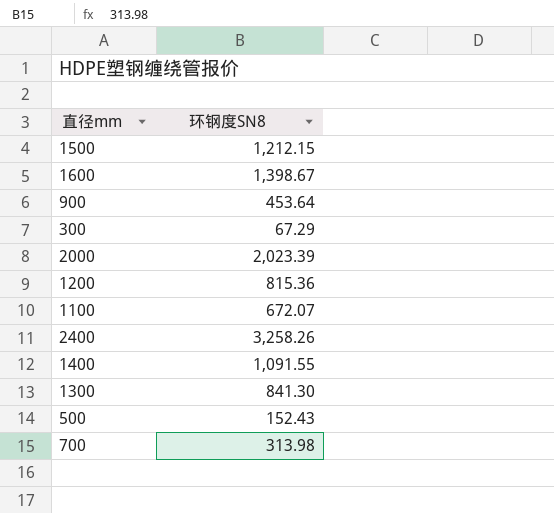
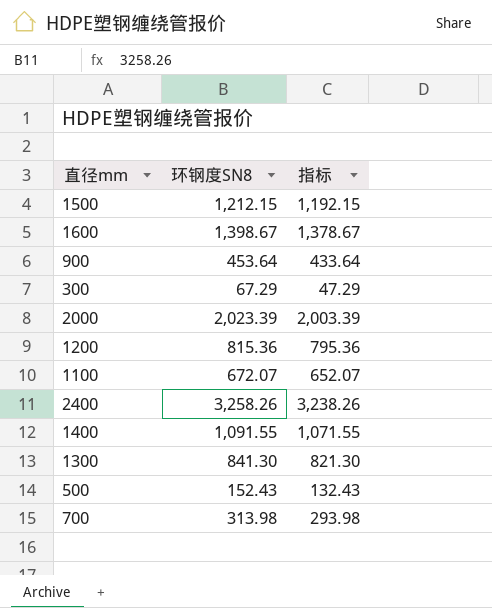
column 指标 | formula: none -> [环钢度SN8] - 20

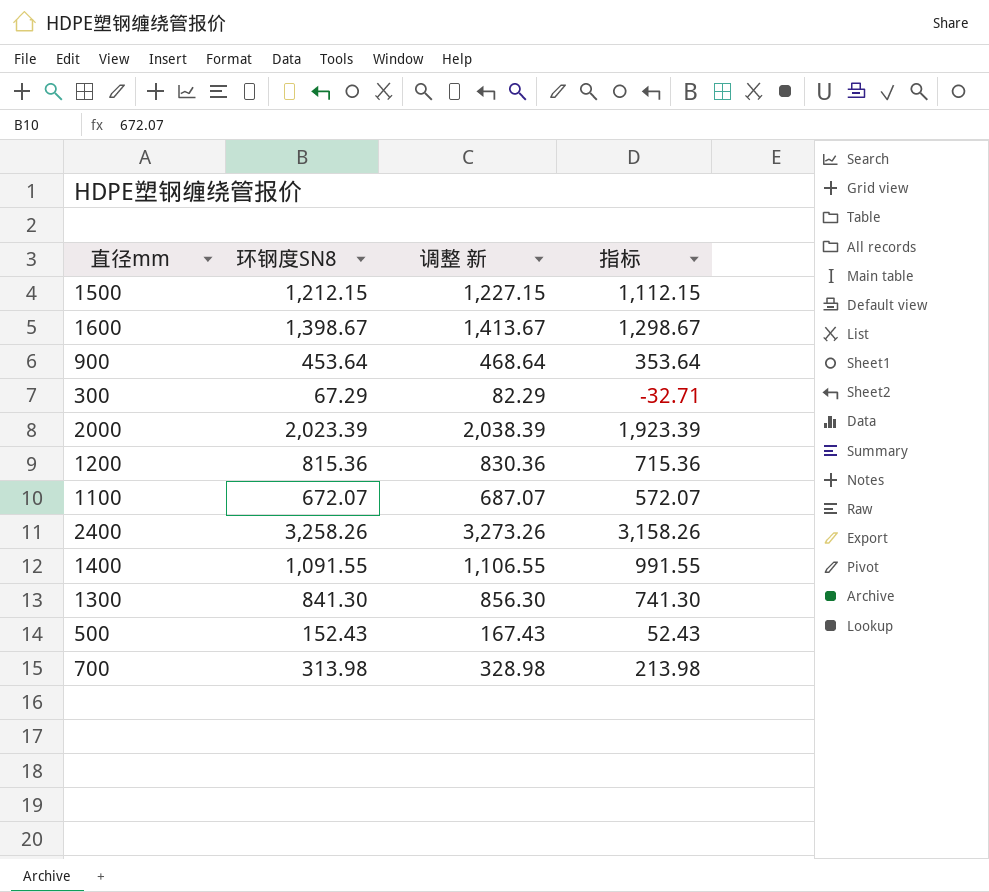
column 调整 新 | formula: none -> [环钢度SN8] + 15
column 指标 | formula: [环钢度SN8] - 20 -> [环钢度SN8] - 100

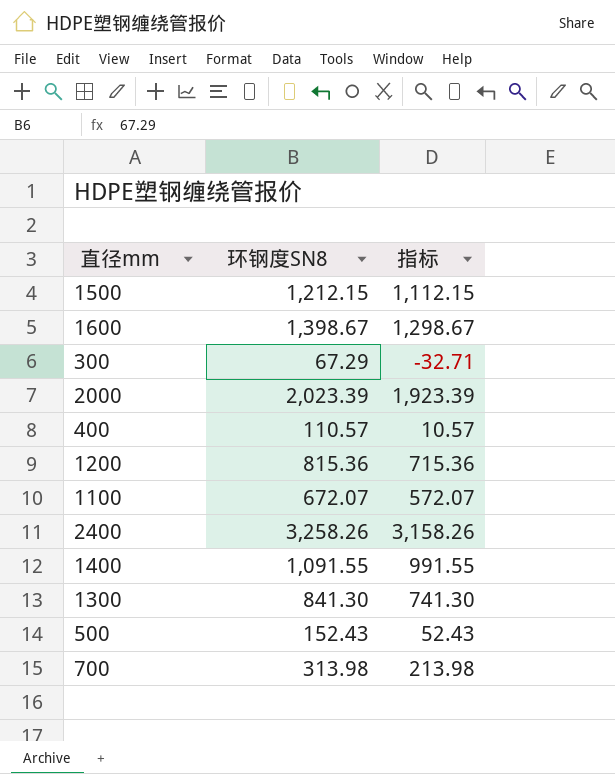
column 调整 新 | formula: [环钢度SN8] + 15 -> none
row 900: 453.64 | 468.64 | 353.64 -> none
row 400: none -> 110.57 | 10.57

